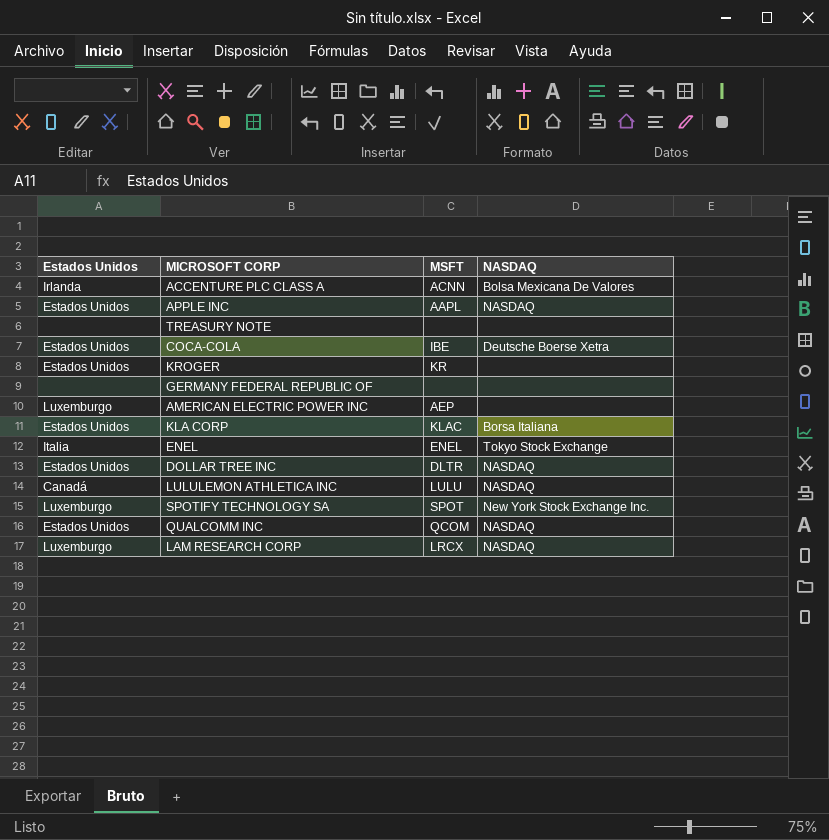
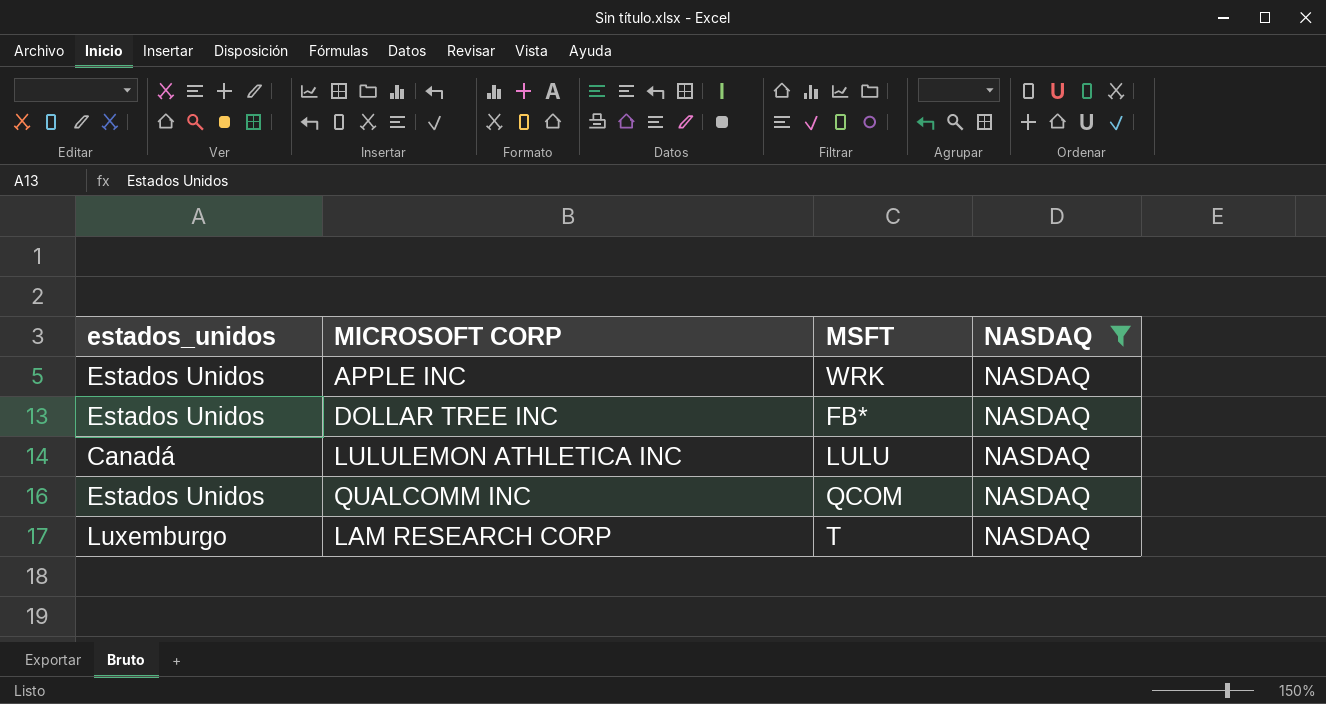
filter: none -> NASDAQ = NASDAQ
column name: Estados Unidos -> estados_unidos
APPLE INC | MSFT: AAPL -> WRK
DOLLAR TREE INC | MSFT: DLTR -> FB*
LAM RESEARCH CORP | MSFT: LRCX -> T

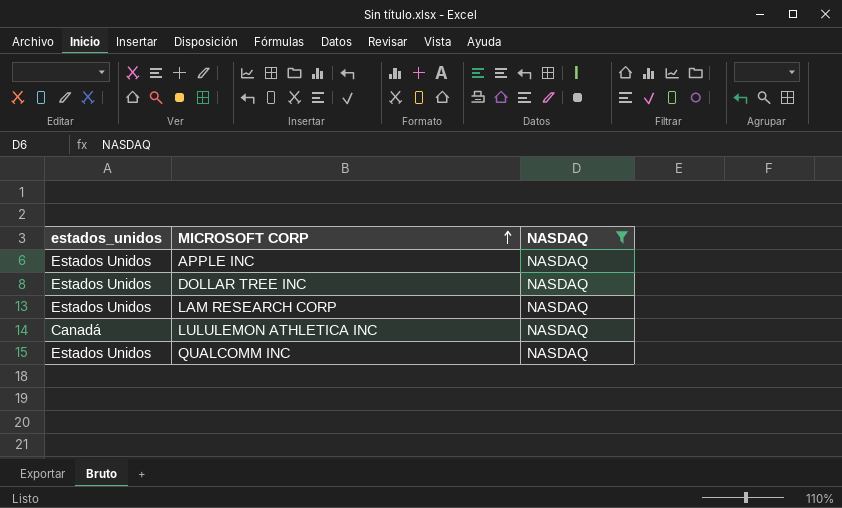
row order: none -> MICROSOFT CORP ascending
column MSFT | position: 3 -> none
LAM RESEARCH CORP | estados_unidos: Luxemburgo -> Estados Unidos

